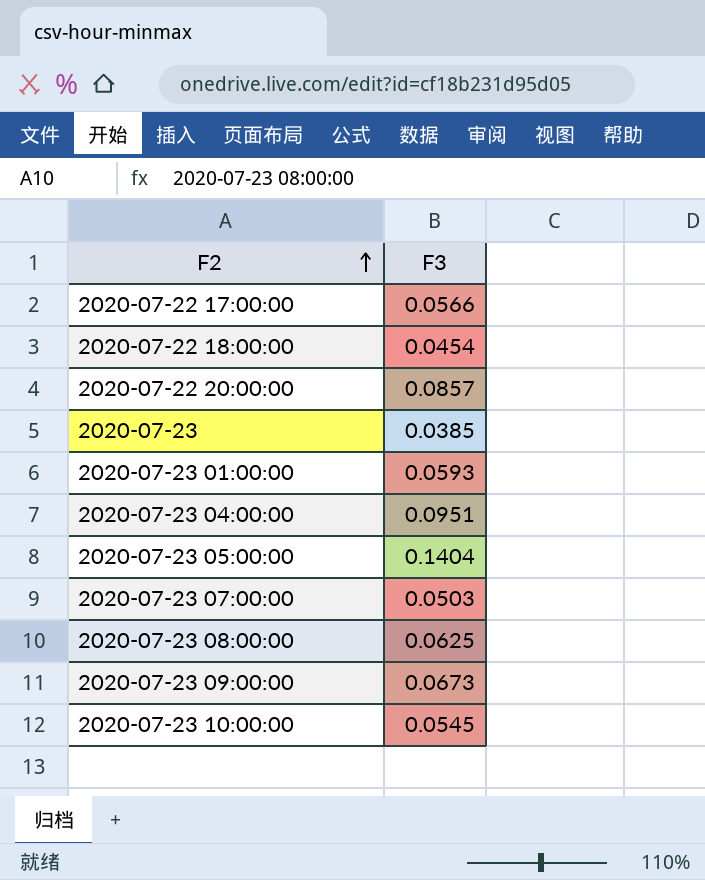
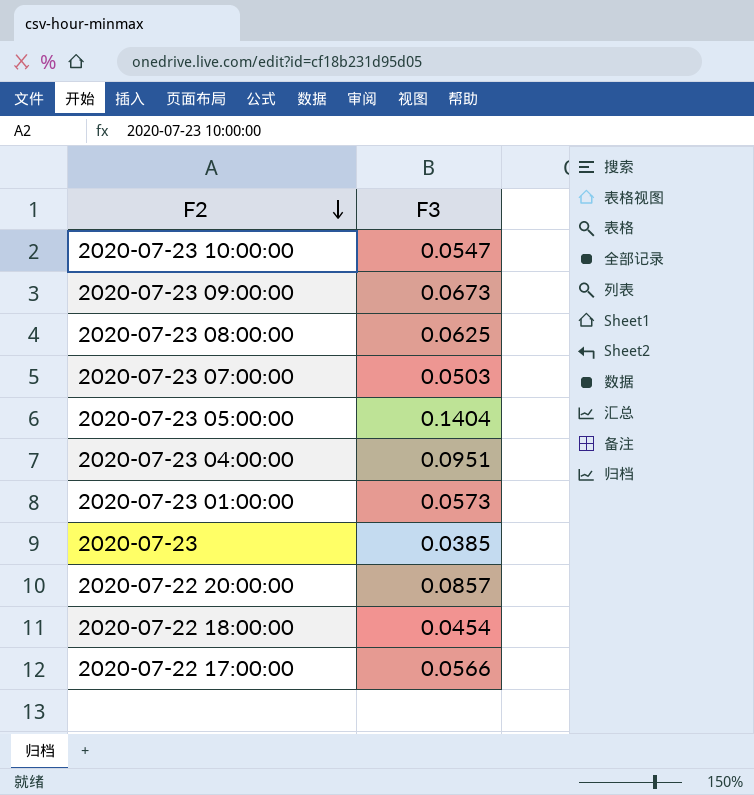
row order: F2 ascending -> F2 descending
2020-07-23 10:00:00 | F3: 0.0545 -> 0.0547
2020-07-23 01:00:00 | F3: 0.0593 -> 0.0573

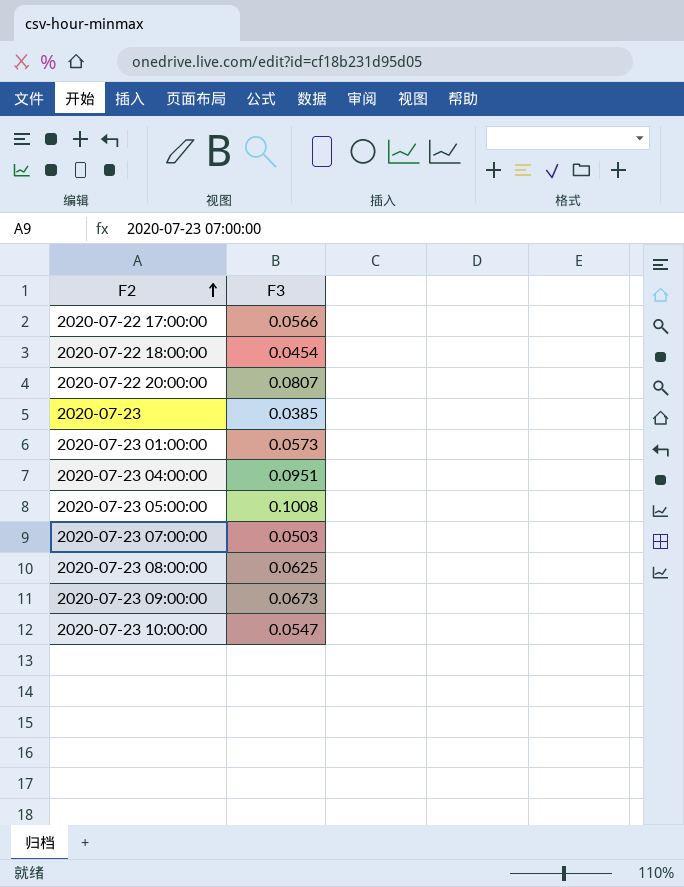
row order: F2 descending -> F2 ascending
2020-07-22 20:00:00 | F3: 0.0857 -> 0.0807
2020-07-23 05:00:00 | F3: 0.1404 -> 0.1008

